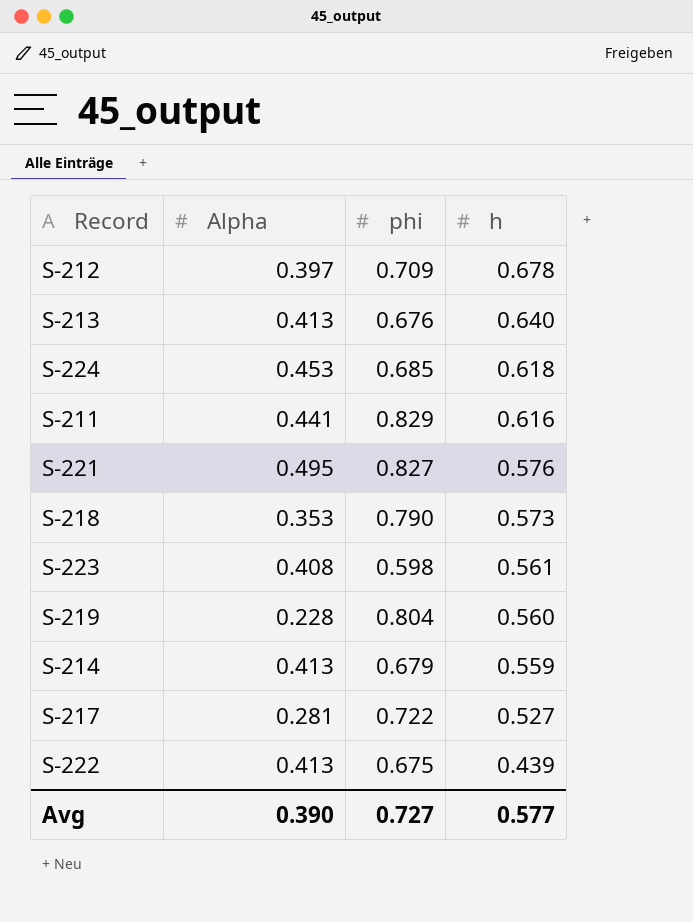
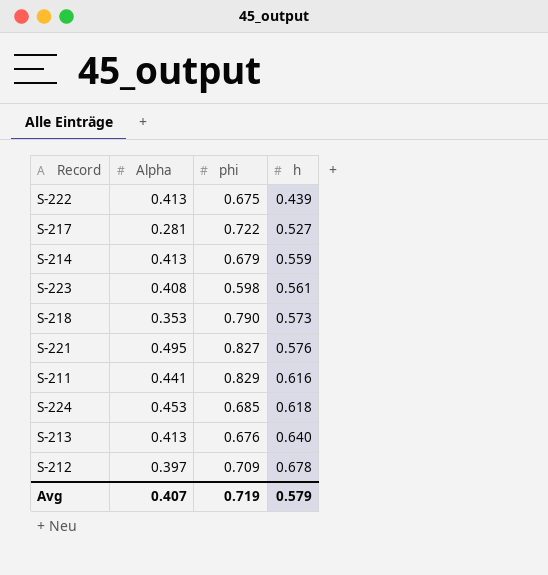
row order: h descending -> h ascending
row S-219: 0.228 | 0.804 | 0.560 -> none
Avg | Alpha: 0.390 -> 0.407
Avg | phi: 0.727 -> 0.719
Avg | h: 0.577 -> 0.579

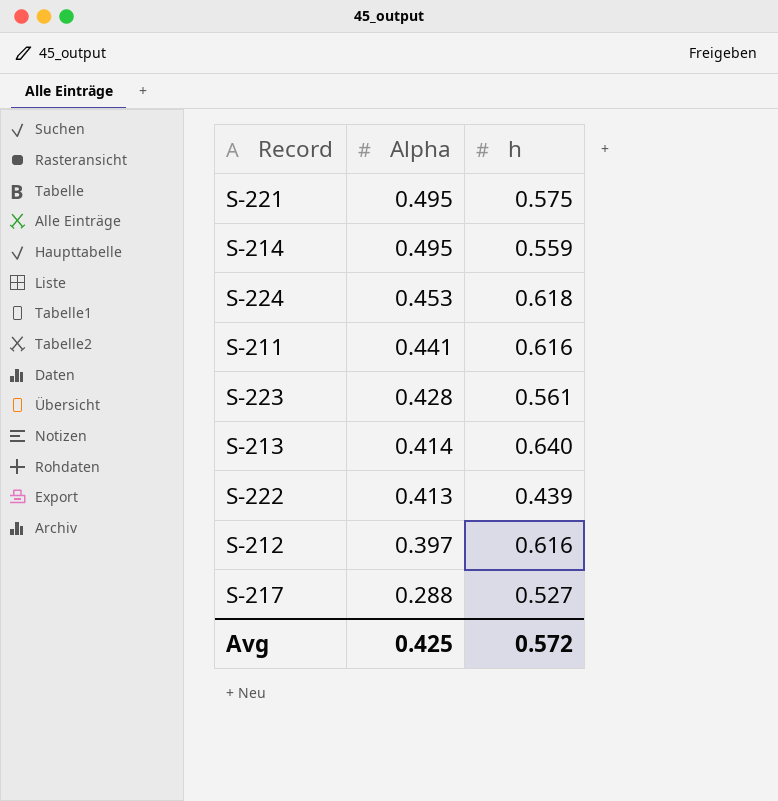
row order: h ascending -> Alpha descending
column phi | position: 3 -> none
row S-218: 0.353 | 0.790 | 0.573 -> none
S-221 | h: 0.576 -> 0.575
S-214 | Alpha: 0.413 -> 0.495
S-223 | Alpha: 0.408 -> 0.428
S-213 | Alpha: 0.413 -> 0.414
S-212 | h: 0.678 -> 0.616
S-217 | Alpha: 0.281 -> 0.288
Avg | Alpha: 0.407 -> 0.425
Avg | h: 0.579 -> 0.572

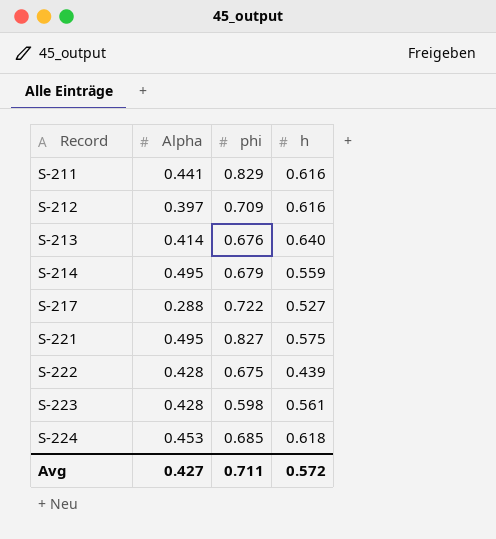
row order: Alpha descending -> Record ascending
column phi | position: none -> 3
S-222 | Alpha: 0.413 -> 0.428
Avg | Alpha: 0.425 -> 0.427

